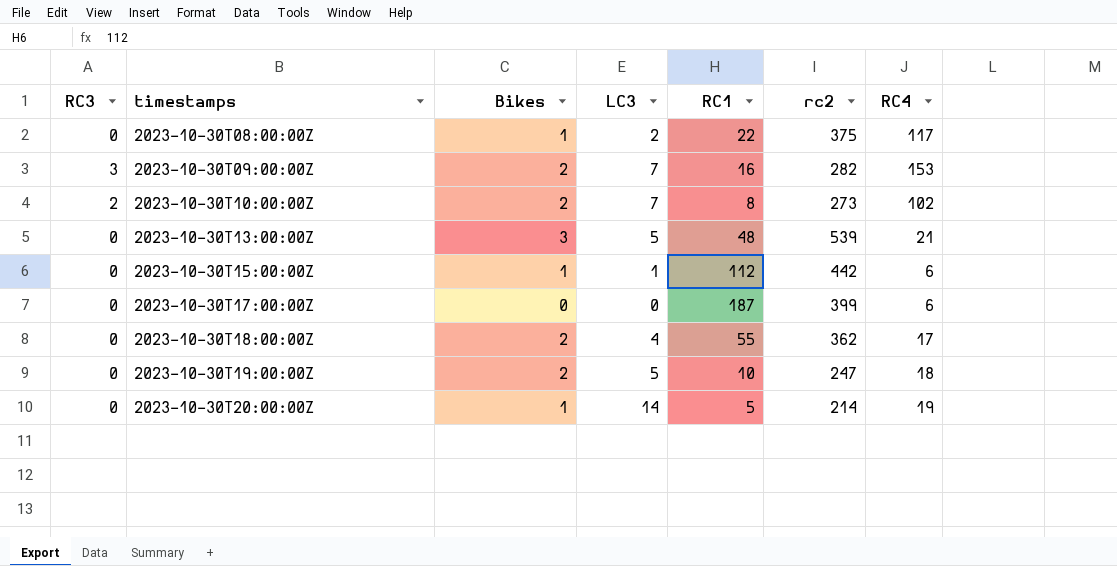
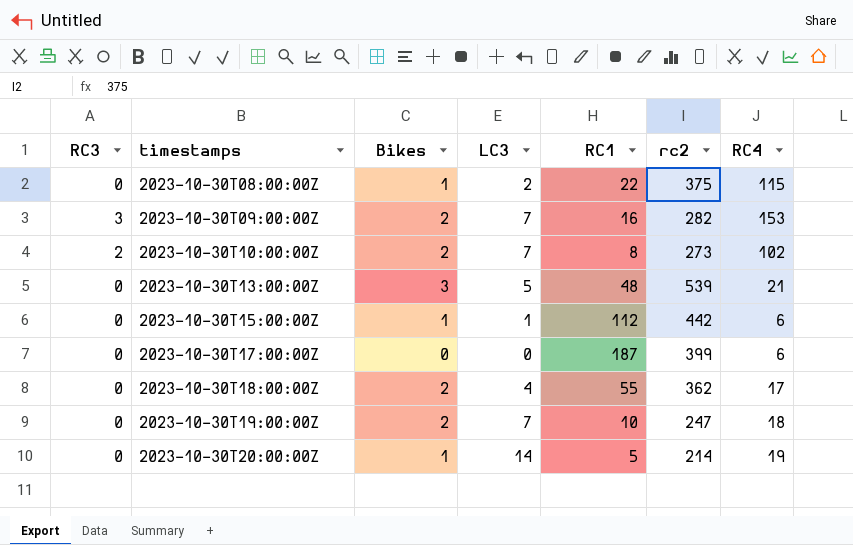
2023-10-30T08:00:00Z | RC4: 117 -> 115
2023-10-30T19:00:00Z | LC3: 5 -> 7

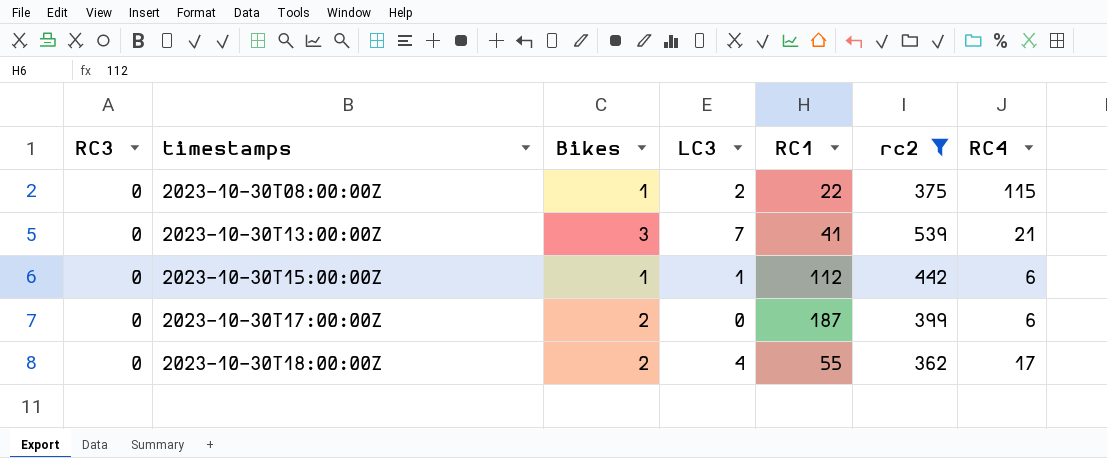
filter: none -> rc2 >= 362
2023-10-30T13:00:00Z | LC3: 5 -> 7
2023-10-30T13:00:00Z | RC1: 48 -> 41
2023-10-30T17:00:00Z | Bikes: 0 -> 2

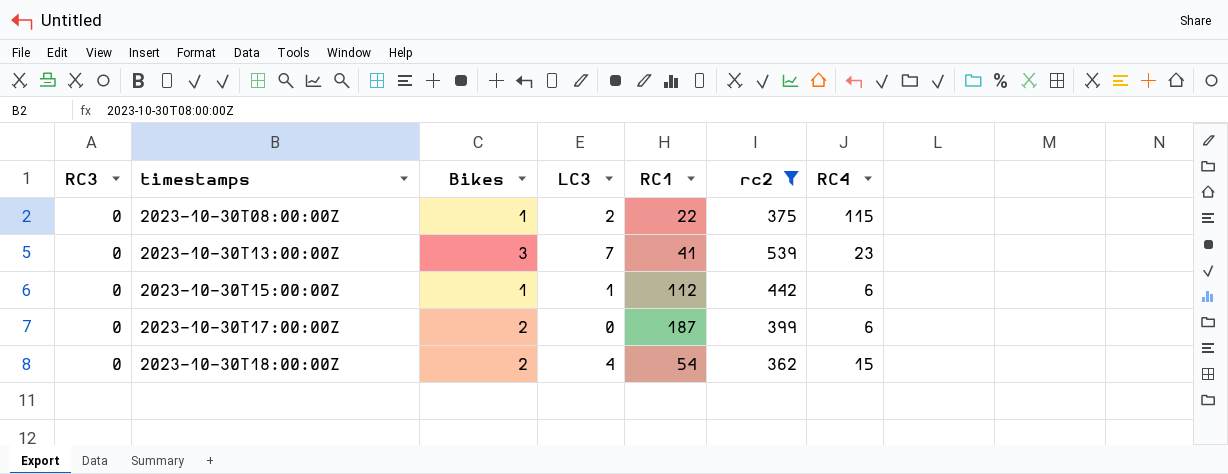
2023-10-30T13:00:00Z | RC4: 21 -> 23
2023-10-30T18:00:00Z | RC1: 55 -> 54
2023-10-30T18:00:00Z | RC4: 17 -> 15

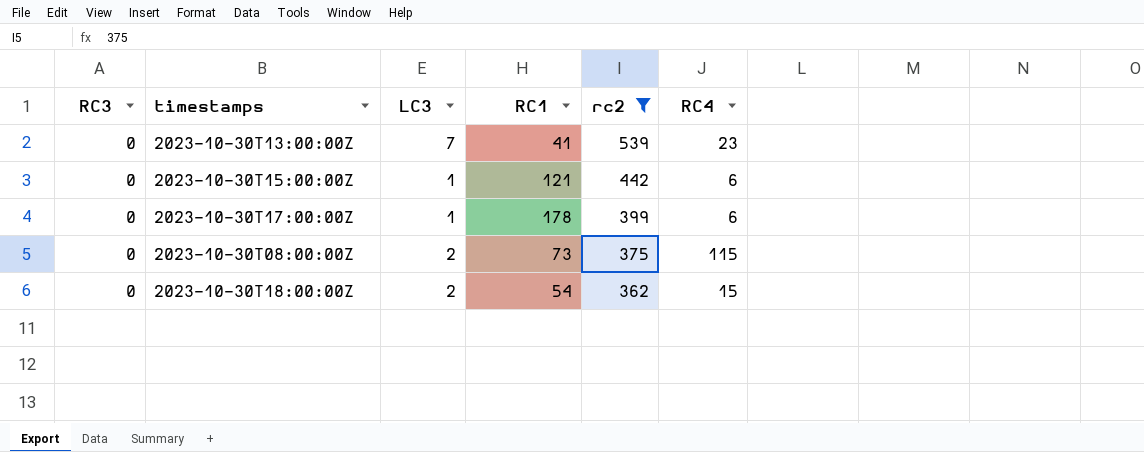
row order: timestamps ascending -> rc2 descending
column Bikes | position: 3 -> none
2023-10-30T15:00:00Z | RC1: 112 -> 121
2023-10-30T17:00:00Z | LC3: 0 -> 1
2023-10-30T17:00:00Z | RC1: 187 -> 178
2023-10-30T08:00:00Z | RC1: 22 -> 73
2023-10-30T18:00:00Z | LC3: 4 -> 2

